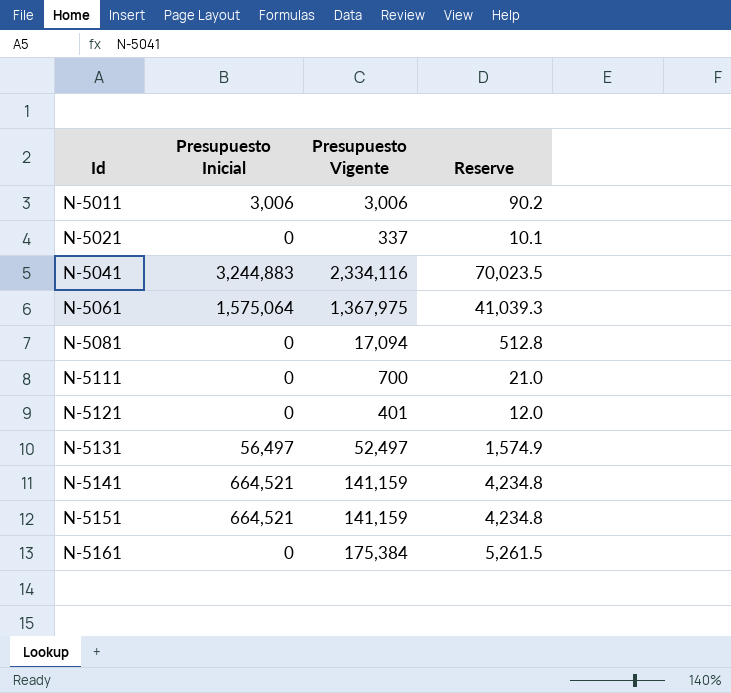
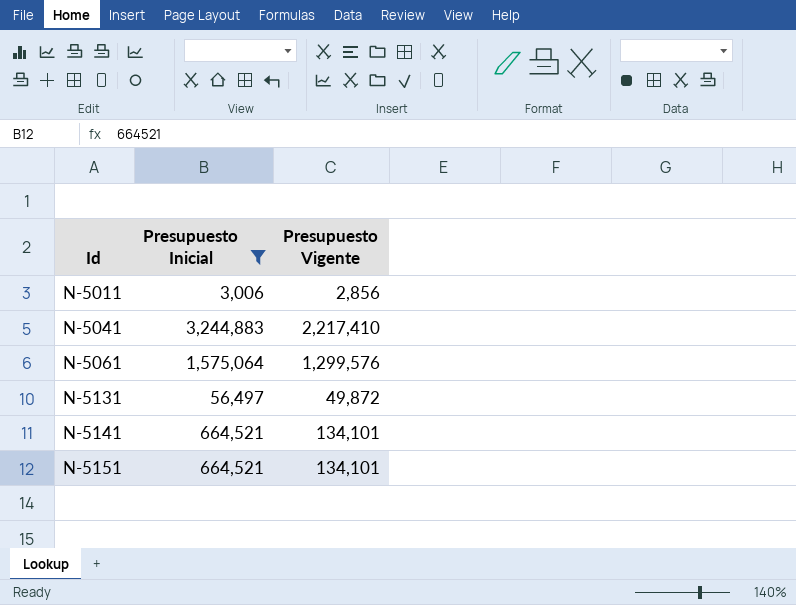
filter: none -> Presupuesto Inicial != 0
column Reserve | formula: [Presupuesto Vigente] * 0.03 -> none
N-5011 | Presupuesto Vigente: 3,006 -> 2,856
N-5041 | Presupuesto Vigente: 2,334,116 -> 2,217,410
N-5061 | Presupuesto Vigente: 1,367,975 -> 1,299,576
N-5131 | Presupuesto Vigente: 52,497 -> 49,872
N-5141 | Presupuesto Vigente: 141,159 -> 134,101
N-5151 | Presupuesto Vigente: 141,159 -> 134,101

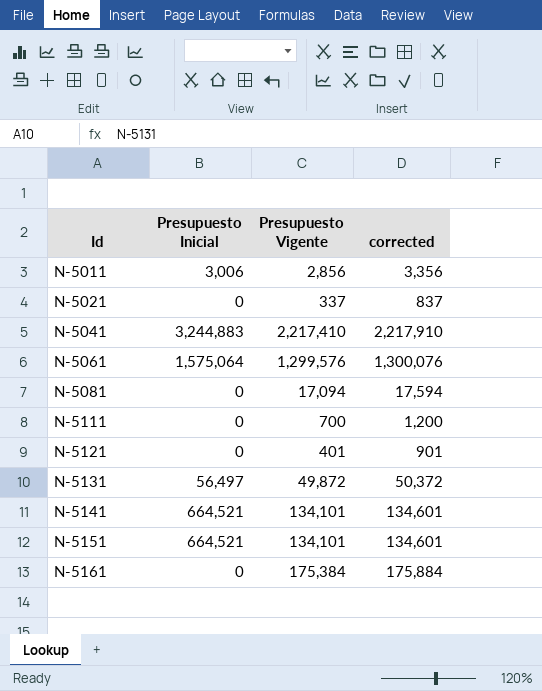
filter: Presupuesto Inicial != 0 -> none
column corrected | formula: none -> [Presupuesto Vigente] + 500

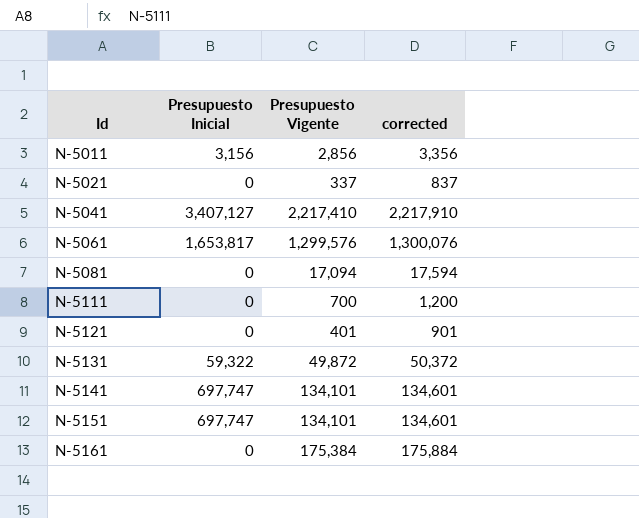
N-5011 | Presupuesto Inicial: 3,006 -> 3,156
N-5041 | Presupuesto Inicial: 3,244,883 -> 3,407,127
N-5061 | Presupuesto Inicial: 1,575,064 -> 1,653,817
N-5131 | Presupuesto Inicial: 56,497 -> 59,322
N-5141 | Presupuesto Inicial: 664,521 -> 697,747
N-5151 | Presupuesto Inicial: 664,521 -> 697,747

